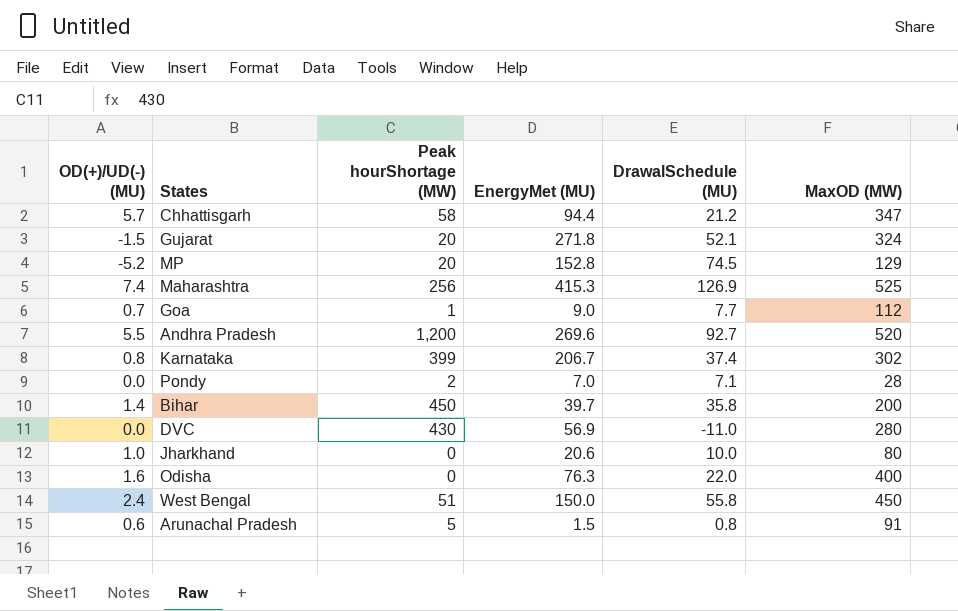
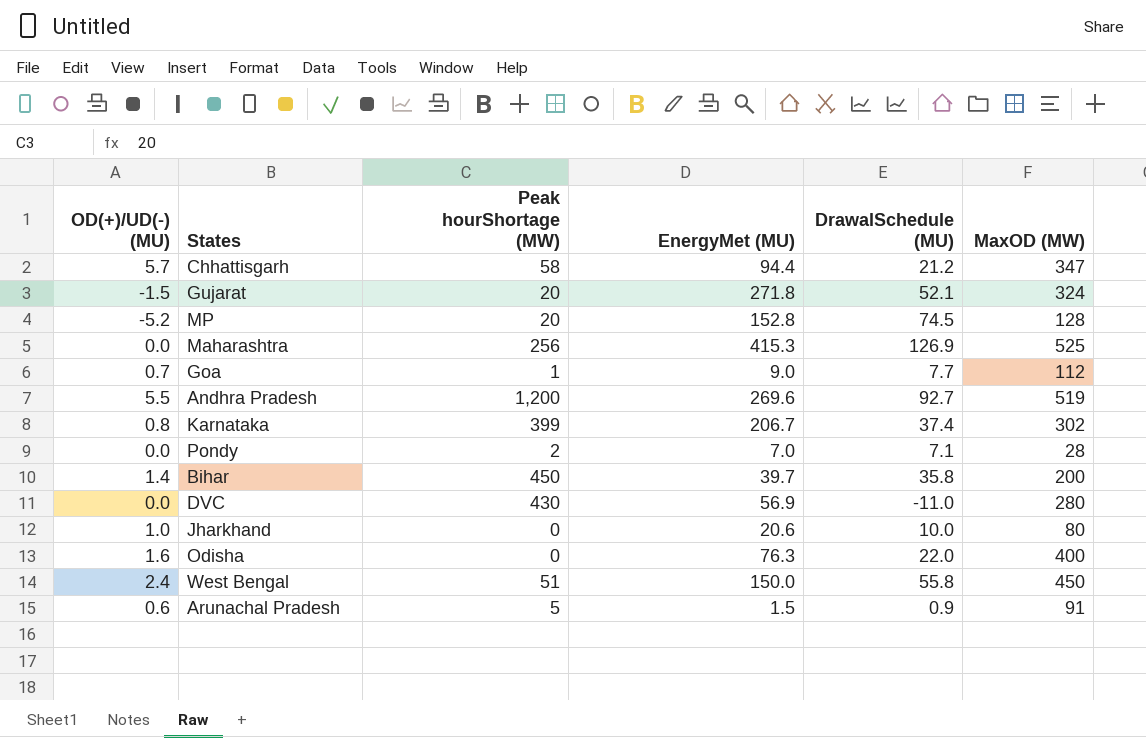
MP | MaxOD (MW): 129 -> 128
Maharashtra | OD(+)/UD(-) (MU): 7.4 -> 0.0
Andhra Pradesh | MaxOD (MW): 520 -> 519
Arunachal Pradesh | DrawalSchedule (MU): 0.8 -> 0.9

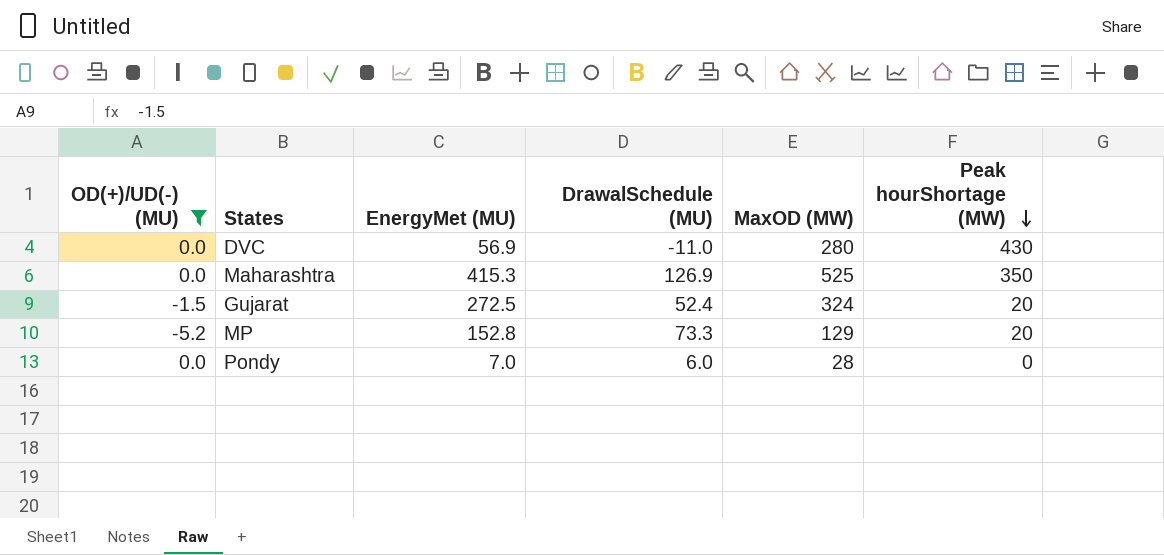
filter: none -> OD(+)/UD(-) (MU) <= 0.0
row order: none -> Peak hourShortage (MW) descending
column Peak hourShortage (MW) | position: 3 -> 6
Maharashtra | Peak hourShortage (MW): 256 -> 350
Gujarat | EnergyMet (MU): 271.8 -> 272.5
Gujarat | DrawalSchedule (MU): 52.1 -> 52.4
MP | DrawalSchedule (MU): 74.5 -> 73.3
MP | MaxOD (MW): 128 -> 129
Pondy | DrawalSchedule (MU): 7.1 -> 6.0
Pondy | Peak hourShortage (MW): 2 -> 0

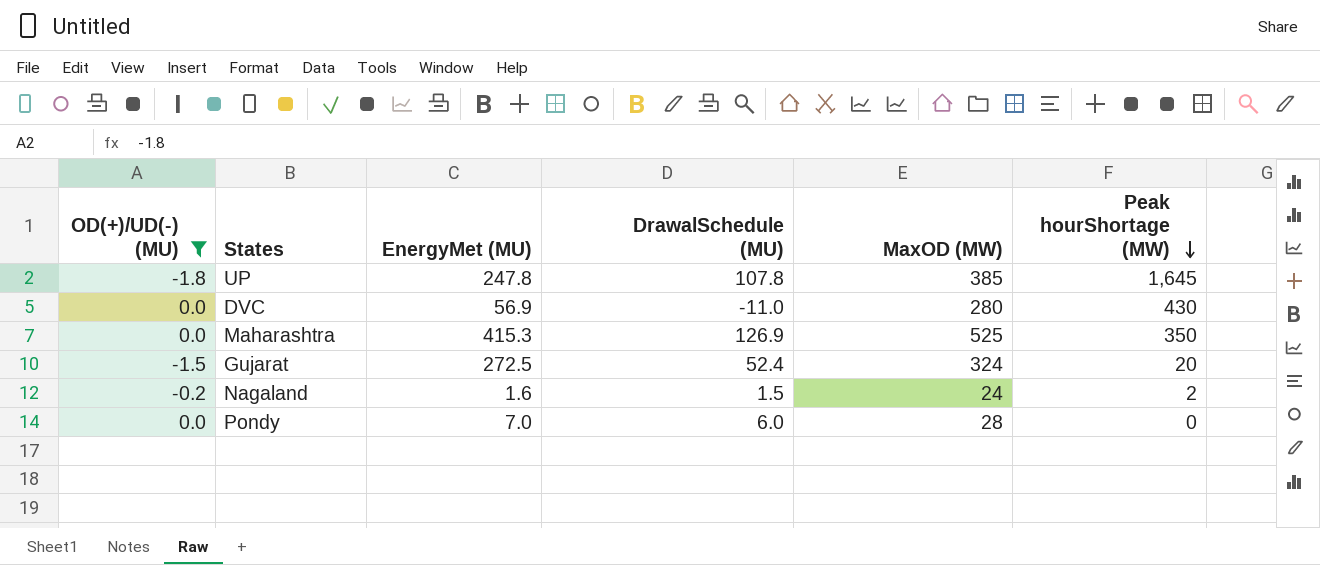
row MP: -5.2 | 152.8 | 73.3 | 129 | 20 -> none
row UP: none -> -1.8 | 247.8 | 107.8 | 385 | 1,645
row Nagaland: none -> -0.2 | 1.6 | 1.5 | 24 | 2

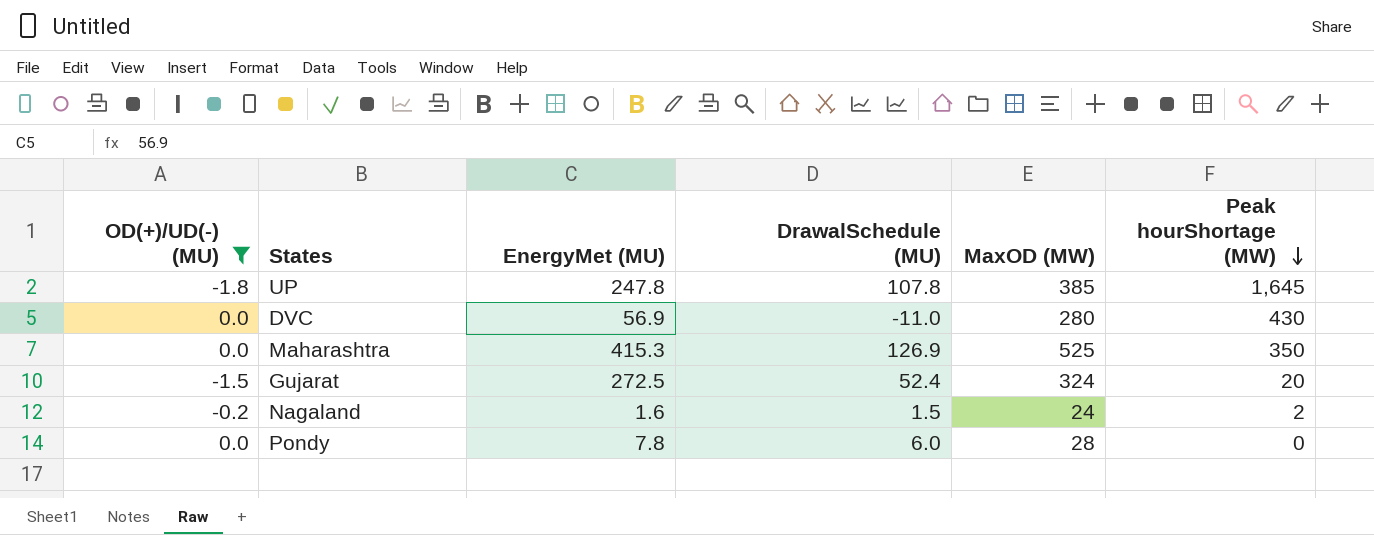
Pondy | EnergyMet (MU): 7.0 -> 7.8

